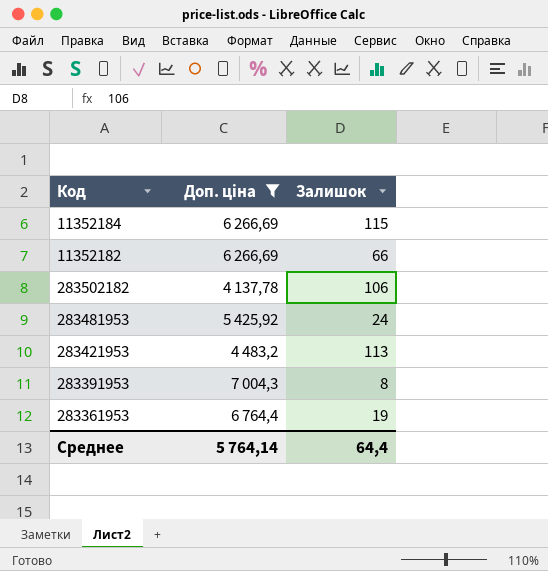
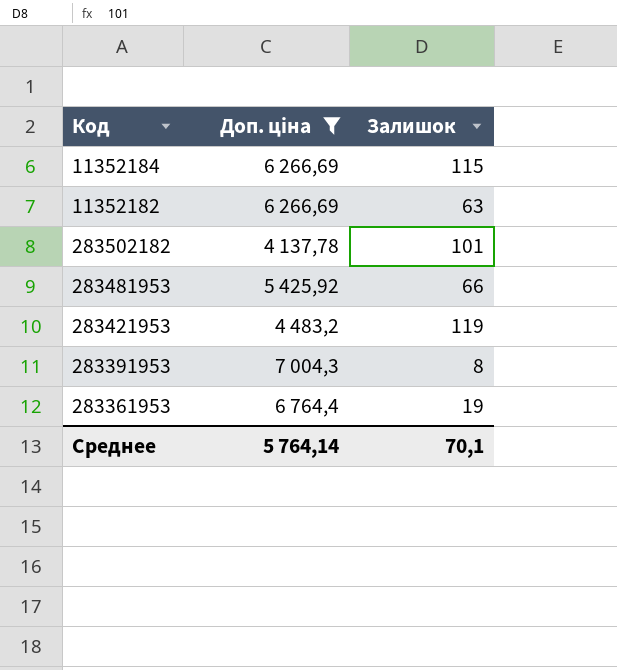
11352182 | Залишок: 66 -> 63
283502182 | Залишок: 106 -> 101
283481953 | Залишок: 24 -> 66
283421953 | Залишок: 113 -> 119
Среднее | Залишок: 64,4 -> 70,1

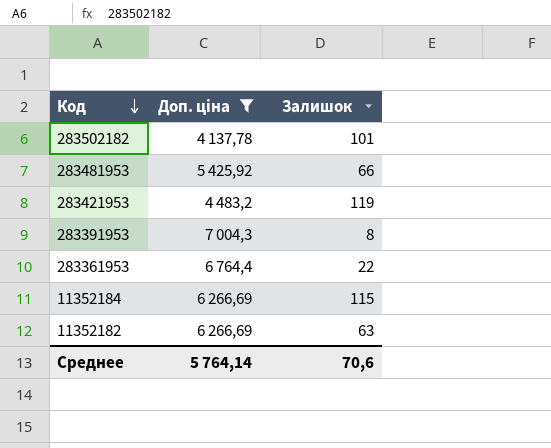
row order: none -> Код descending
283361953 | Залишок: 19 -> 22
Среднее | Залишок: 70,1 -> 70,6

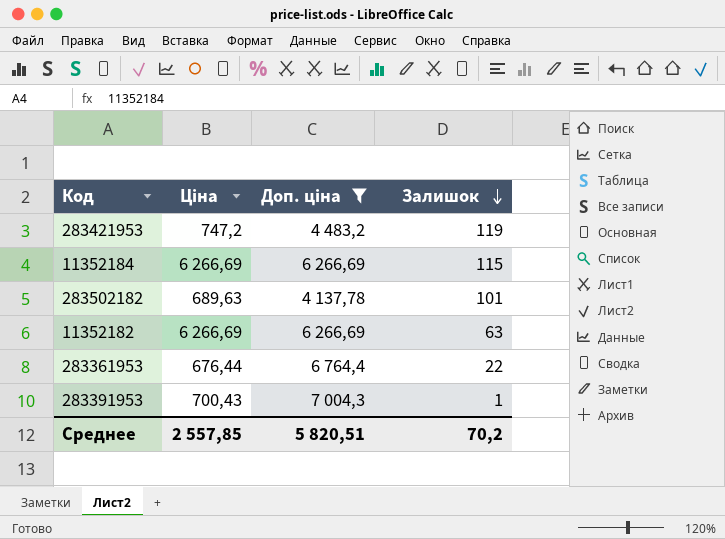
row order: Код descending -> Залишок descending
column Ціна | position: none -> 2
row 283481953: 5 425,92 | 66 -> none
283391953 | Залишок: 8 -> 1
Среднее | Доп. ціна: 5 764,14 -> 5 820,51
Среднее | Залишок: 70,6 -> 70,2

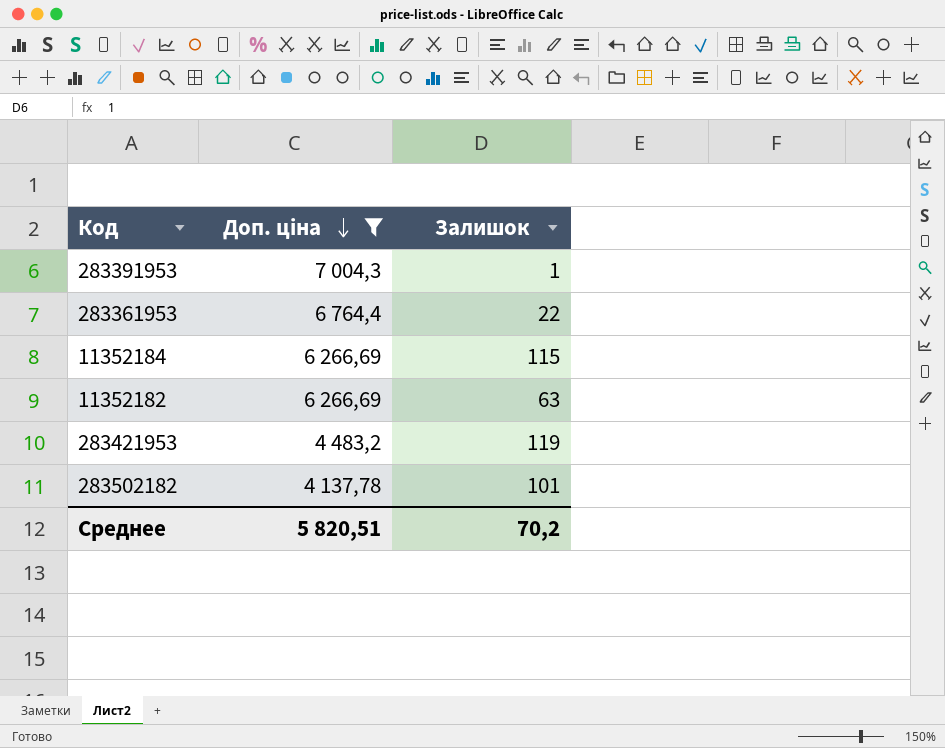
row order: Залишок descending -> Доп. ціна descending
column Ціна | position: 2 -> none

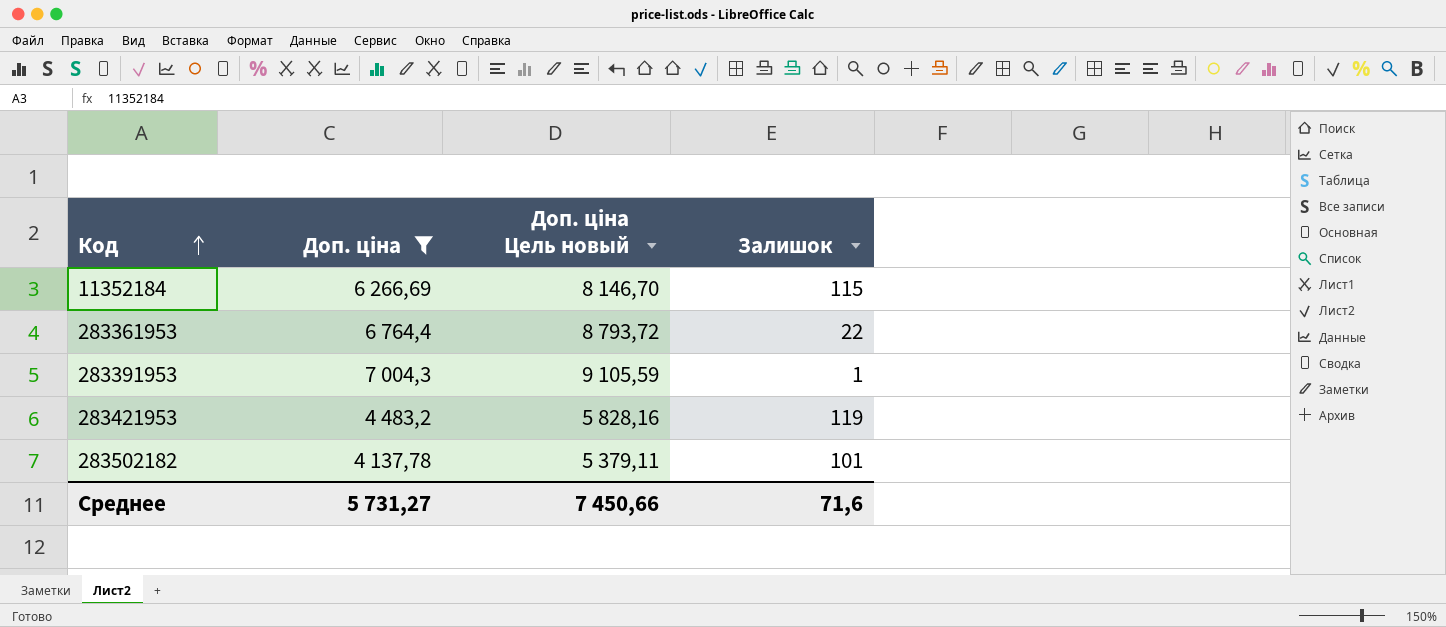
row order: Доп. ціна descending -> Код ascending
column Доп. ціна Цель новый | formula: none -> [Доп. ціна] * 1,3
row 11352182: 6 266,69 | 63 -> none
Среднее | Доп. ціна: 5 820,51 -> 5 731,27
Среднее | Залишок: 70,2 -> 71,6

